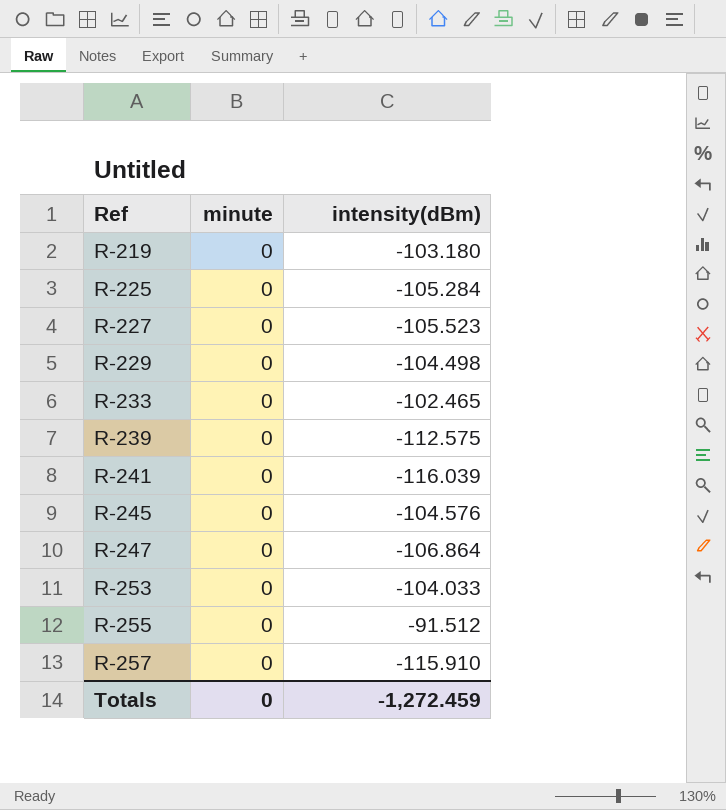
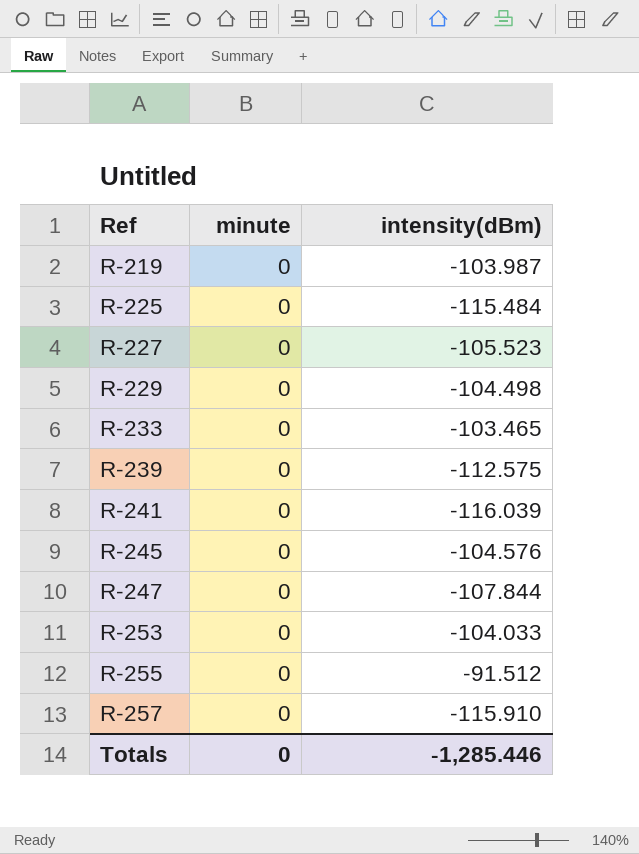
R-219 | intensity(dBm): -103.180 -> -103.987
R-225 | intensity(dBm): -105.284 -> -115.484
R-233 | intensity(dBm): -102.465 -> -103.465
R-247 | intensity(dBm): -106.864 -> -107.844
Totals | intensity(dBm): -1,272.459 -> -1,285.446

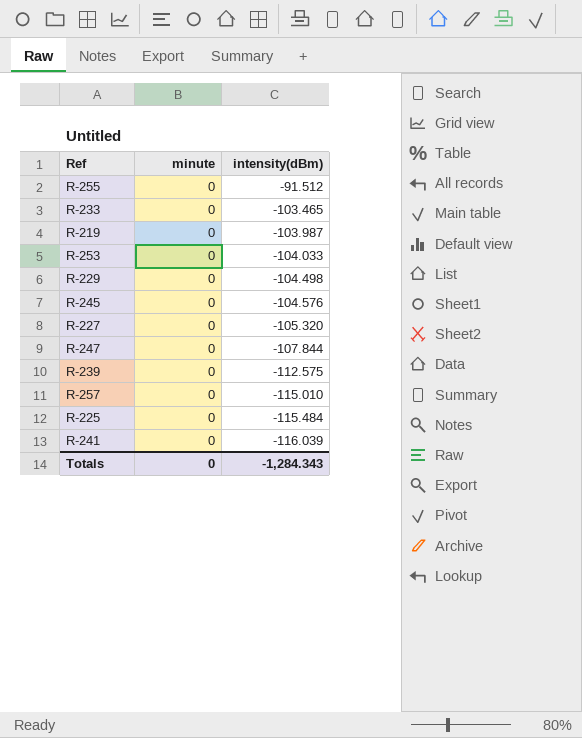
row order: Ref ascending -> intensity(dBm) descending
R-227 | intensity(dBm): -105.523 -> -105.320
R-257 | intensity(dBm): -115.910 -> -115.010
Totals | intensity(dBm): -1,285.446 -> -1,284.343

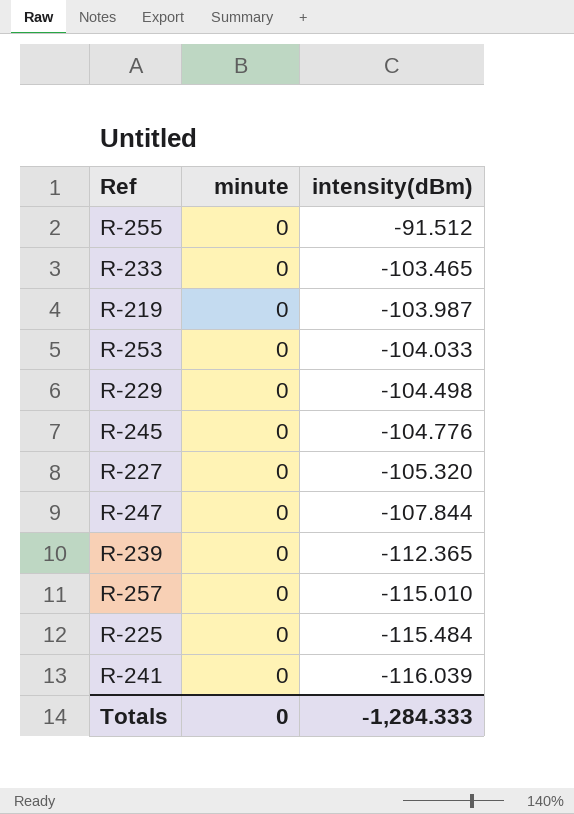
R-245 | intensity(dBm): -104.576 -> -104.776
R-239 | intensity(dBm): -112.575 -> -112.365
Totals | intensity(dBm): -1,284.343 -> -1,284.333

